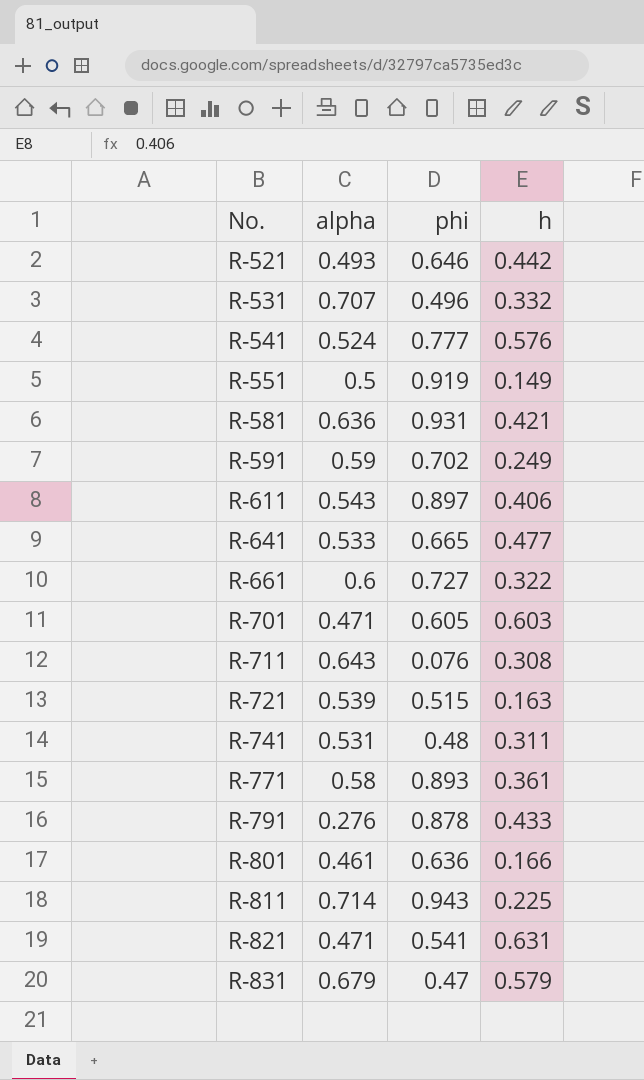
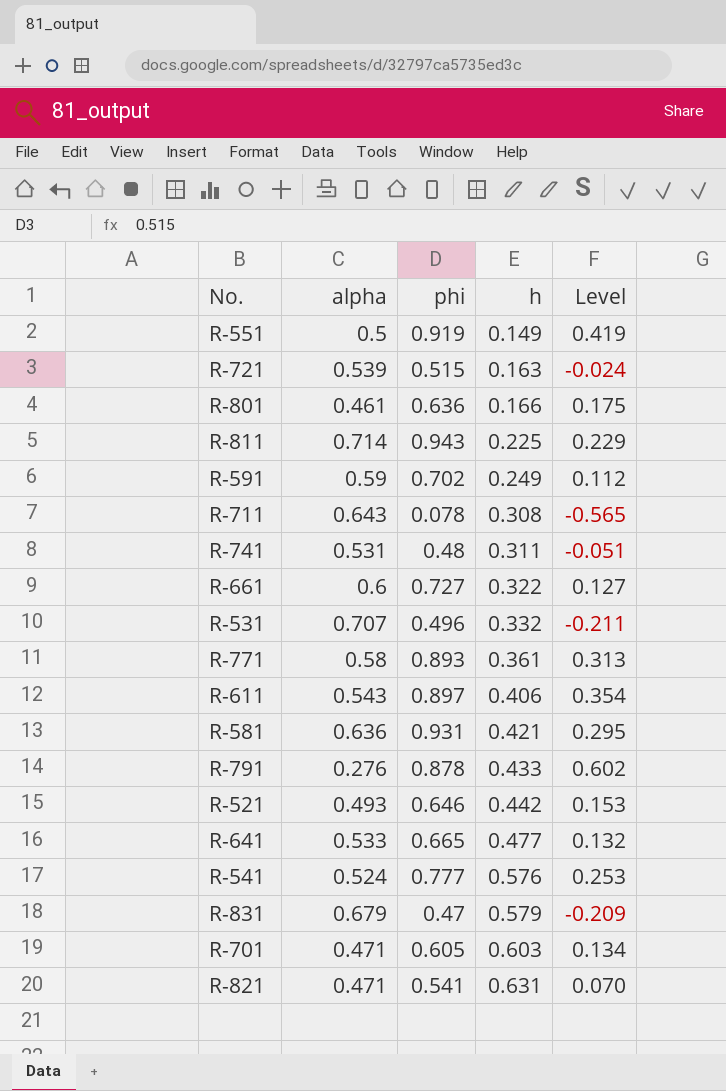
row order: No. ascending -> h ascending
column Level | formula: none -> [phi] - [alpha]
R-711 | phi: 0.076 -> 0.078

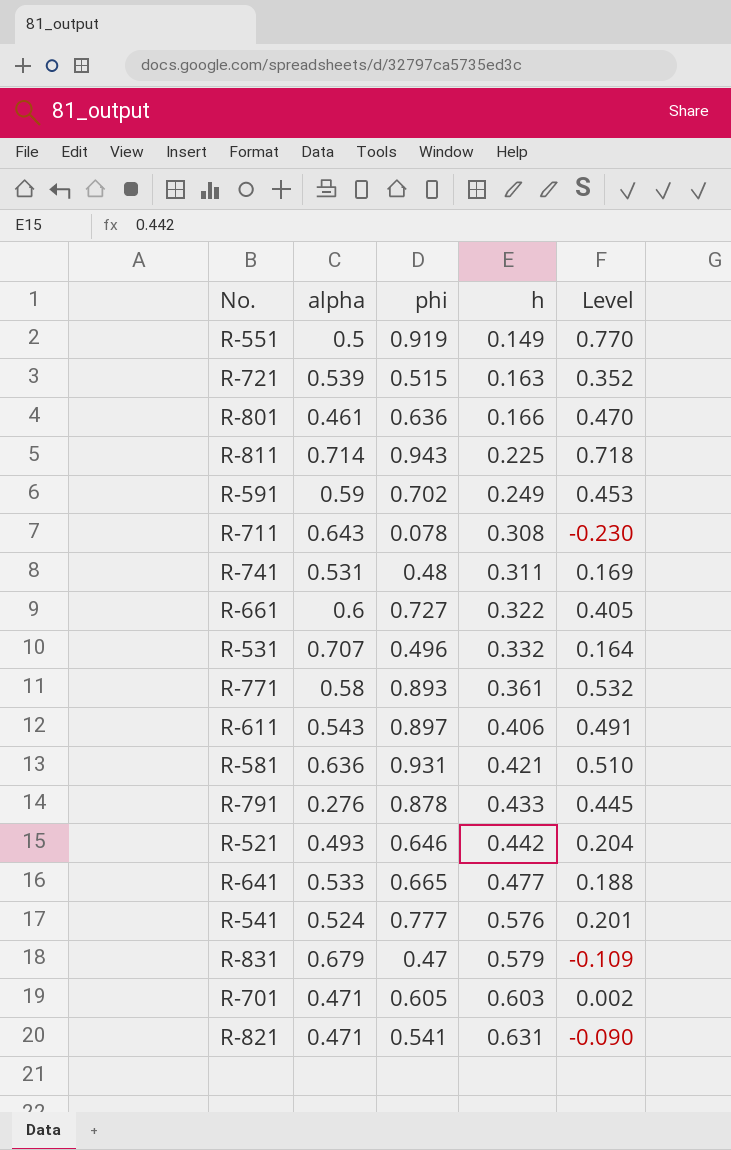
column Level | formula: [phi] - [alpha] -> [phi] - [h]

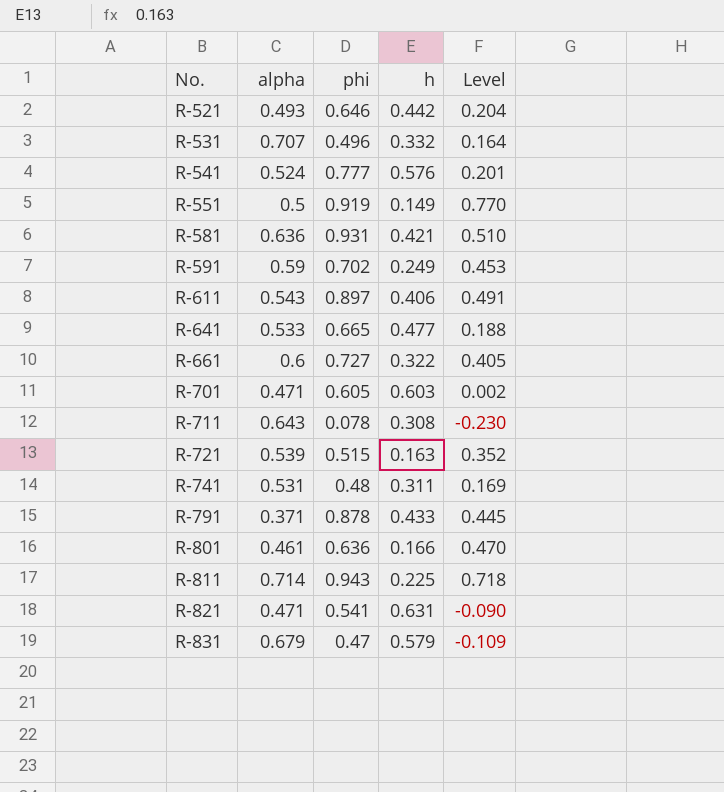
row order: h ascending -> No. ascending
row R-771: 0.58 | 0.893 | 0.361 | 0.532 -> none
R-791 | alpha: 0.276 -> 0.371

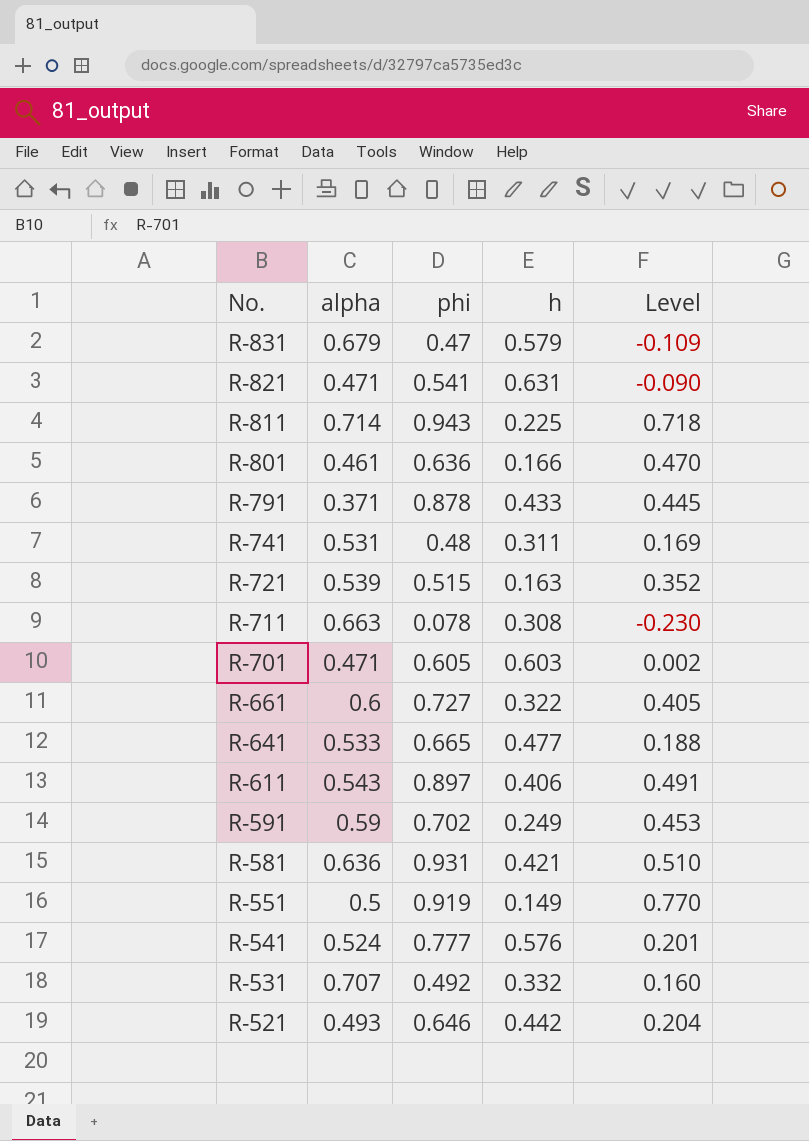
row order: No. ascending -> No. descending
R-711 | alpha: 0.643 -> 0.663
R-531 | phi: 0.496 -> 0.492
R-531 | Level: 0.164 -> 0.160

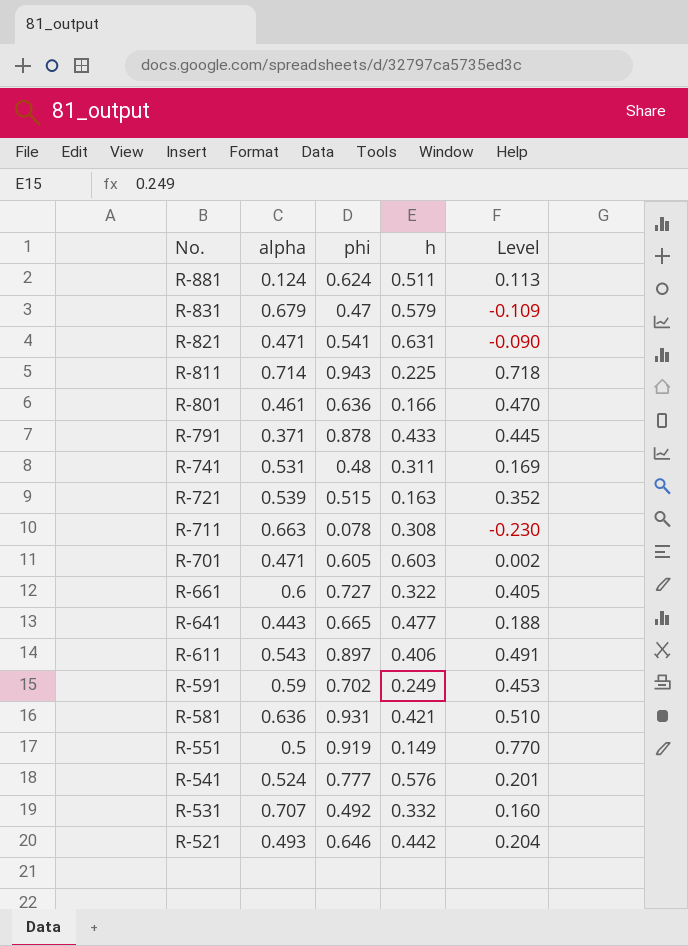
row R-881: none -> 0.124 | 0.624 | 0.511 | 0.113
R-641 | alpha: 0.533 -> 0.443

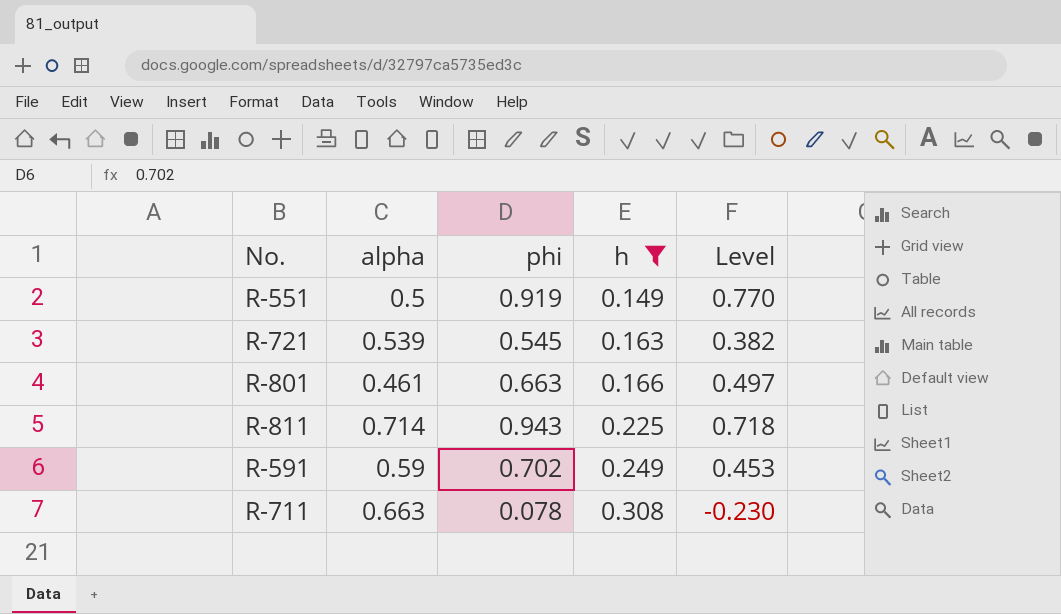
filter: none -> h <= 0.308
row order: No. descending -> h ascending
R-721 | phi: 0.515 -> 0.545
R-721 | Level: 0.352 -> 0.382
R-801 | phi: 0.636 -> 0.663
R-801 | Level: 0.470 -> 0.497

